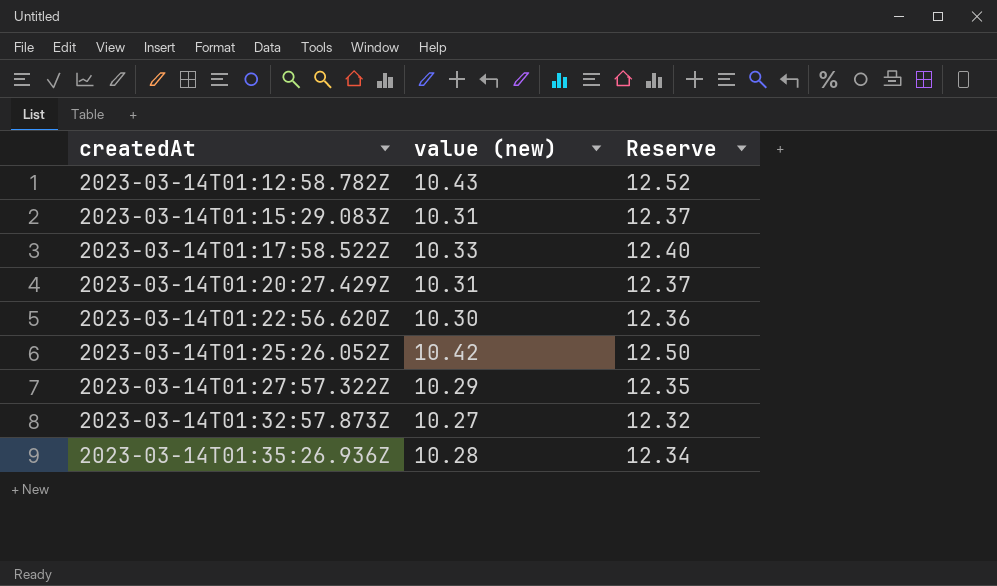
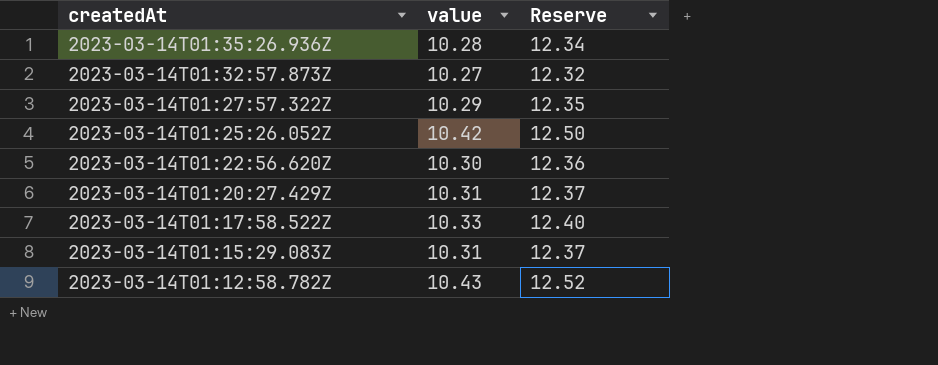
row order: createdAt ascending -> createdAt descending
column name: value (new) -> value

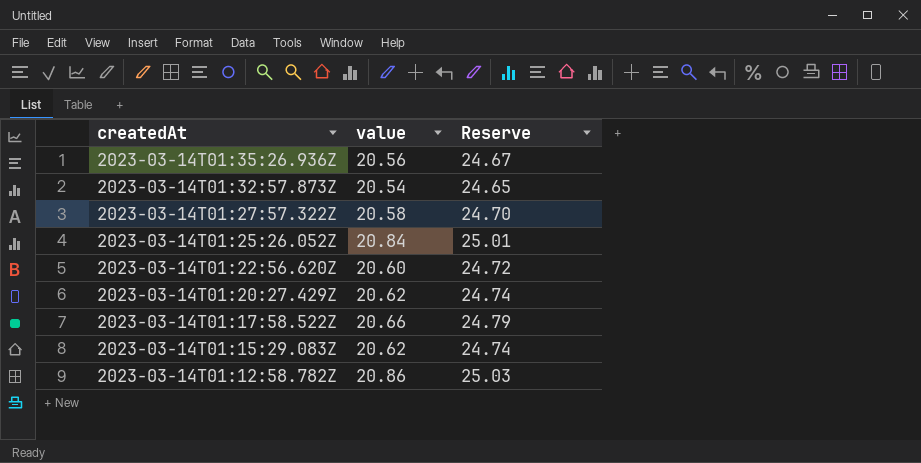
2023-03-14T01:35:26.936Z | value: 10.28 -> 20.56
2023-03-14T01:35:26.936Z | Reserve: 12.34 -> 24.67
2023-03-14T01:32:57.873Z | value: 10.27 -> 20.54
2023-03-14T01:32:57.873Z | Reserve: 12.32 -> 24.65
2023-03-14T01:27:57.322Z | value: 10.29 -> 20.58
2023-03-14T01:27:57.322Z | Reserve: 12.35 -> 24.70
2023-03-14T01:25:26.052Z | value: 10.42 -> 20.84
2023-03-14T01:25:26.052Z | Reserve: 12.50 -> 25.01
2023-03-14T01:22:56.620Z | value: 10.30 -> 20.60
2023-03-14T01:22:56.620Z | Reserve: 12.36 -> 24.72
2023-03-14T01:20:27.429Z | value: 10.31 -> 20.62
2023-03-14T01:20:27.429Z | Reserve: 12.37 -> 24.74
2023-03-14T01:17:58.522Z | value: 10.33 -> 20.66
2023-03-14T01:17:58.522Z | Reserve: 12.40 -> 24.79
2023-03-14T01:15:29.083Z | value: 10.31 -> 20.62
2023-03-14T01:15:29.083Z | Reserve: 12.37 -> 24.74
2023-03-14T01:12:58.782Z | value: 10.43 -> 20.86
2023-03-14T01:12:58.782Z | Reserve: 12.52 -> 25.03

